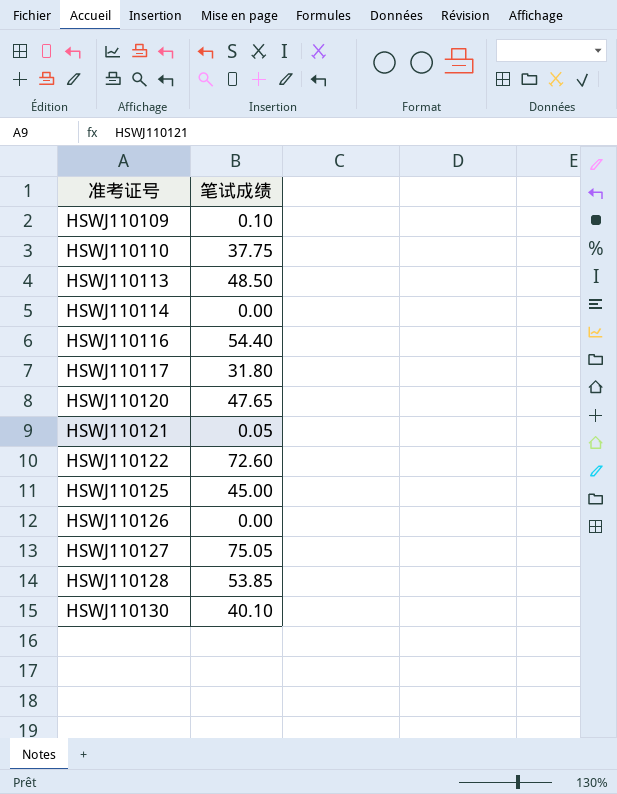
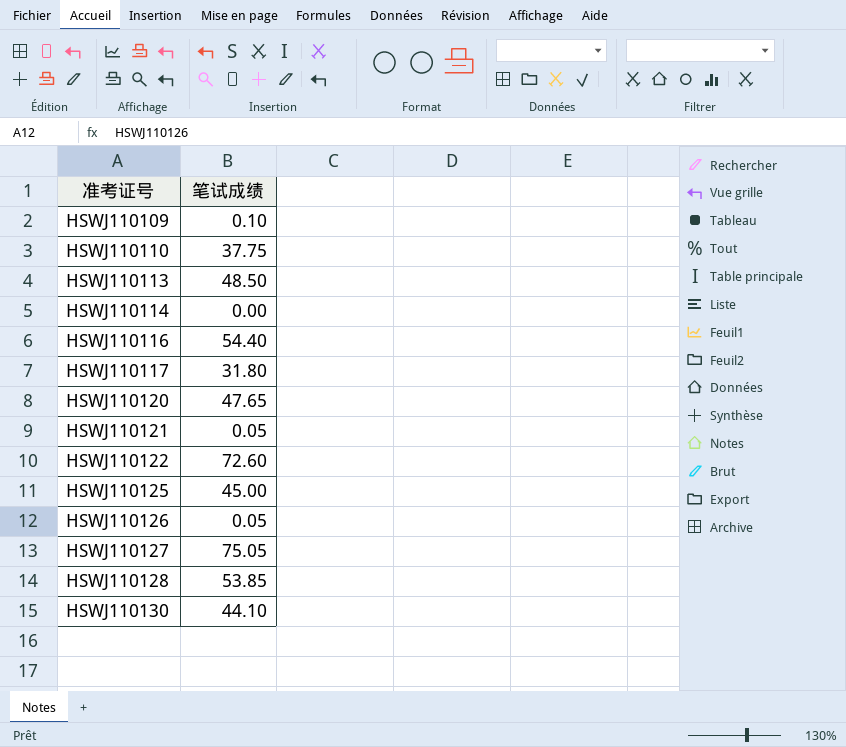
HSWJ110126 | 笔试成绩: 0.00 -> 0.05
HSWJ110130 | 笔试成绩: 40.10 -> 44.10

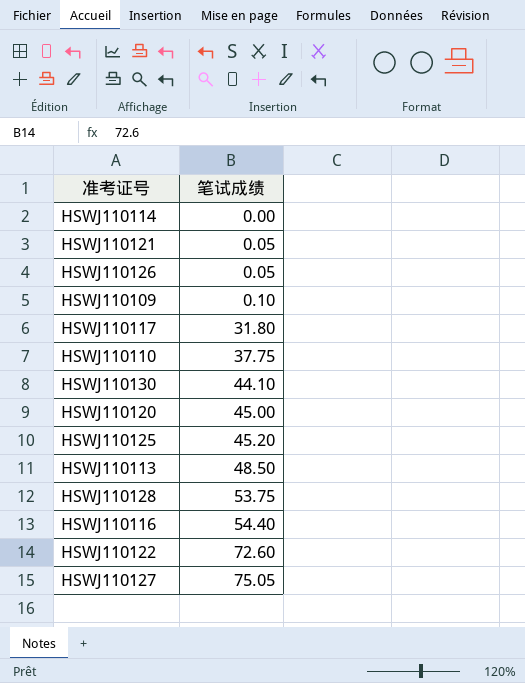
row order: 准考证号 ascending -> 笔试成绩 ascending
HSWJ110120 | 笔试成绩: 47.65 -> 45.00
HSWJ110125 | 笔试成绩: 45.00 -> 45.20
HSWJ110128 | 笔试成绩: 53.85 -> 53.75

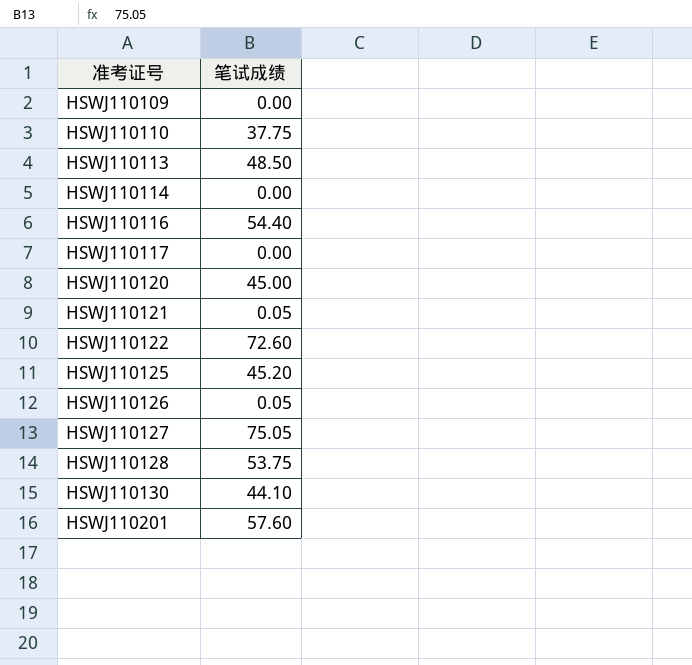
row order: 笔试成绩 ascending -> 准考证号 ascending
HSWJ110109 | 笔试成绩: 0.10 -> 0.00
HSWJ110117 | 笔试成绩: 31.80 -> 0.00
row HSWJ110201: none -> 57.60

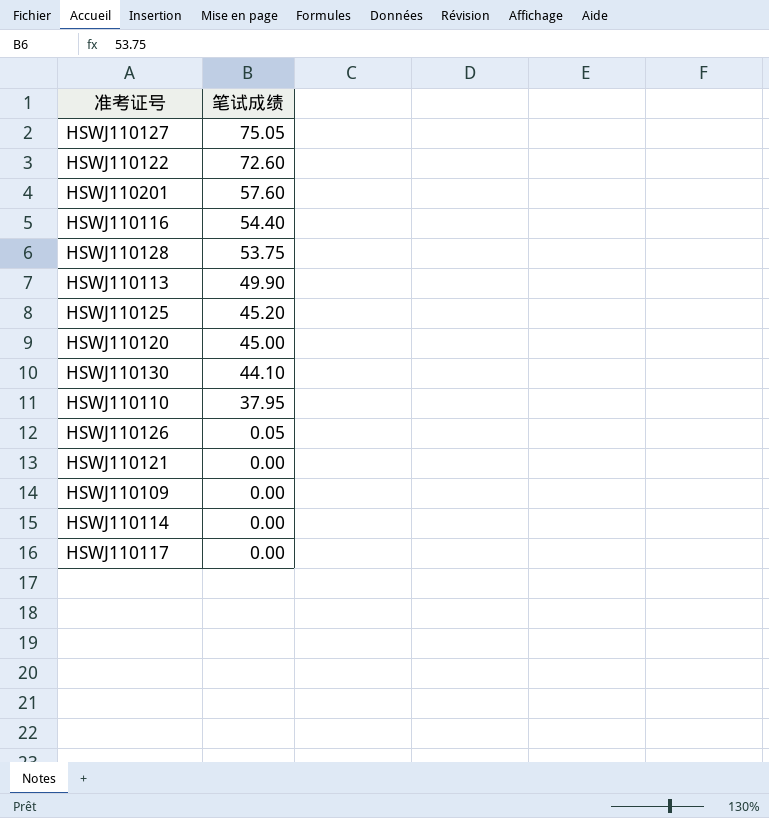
row order: 准考证号 ascending -> 笔试成绩 descending
HSWJ110113 | 笔试成绩: 48.50 -> 49.90
HSWJ110110 | 笔试成绩: 37.75 -> 37.95
HSWJ110121 | 笔试成绩: 0.05 -> 0.00

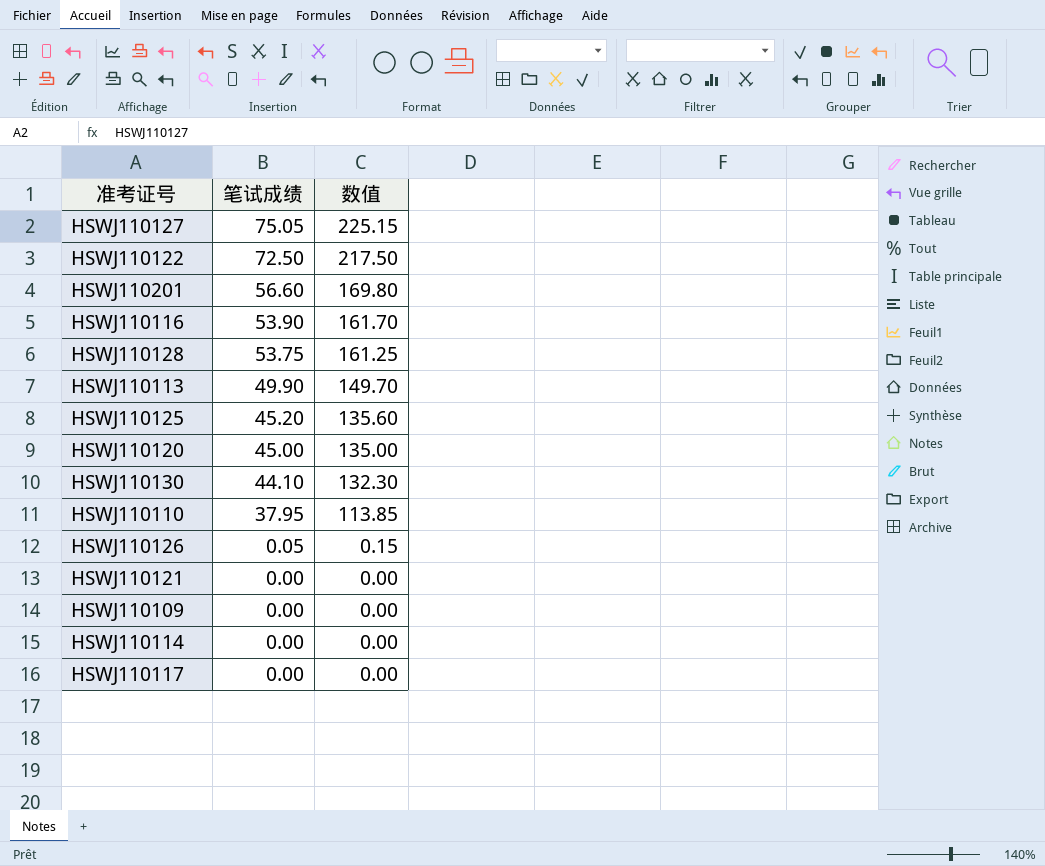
column 数值 | formula: none -> [笔试成绩] * 3
HSWJ110122 | 笔试成绩: 72.60 -> 72.50
HSWJ110201 | 笔试成绩: 57.60 -> 56.60
HSWJ110116 | 笔试成绩: 54.40 -> 53.90

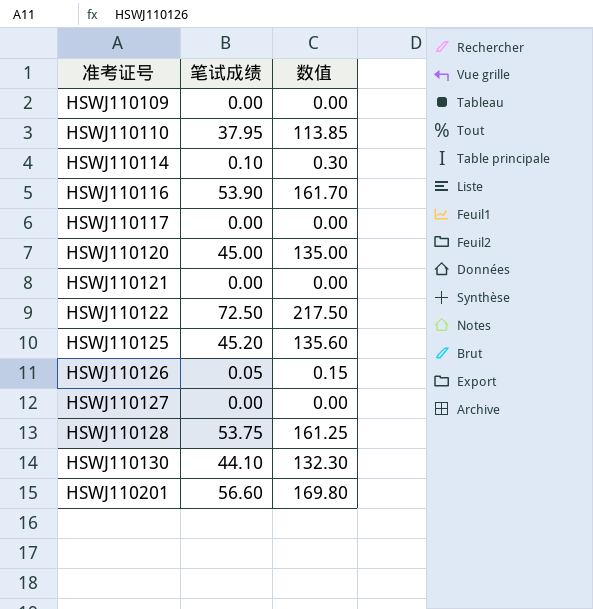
row order: 笔试成绩 descending -> 准考证号 ascending
row HSWJ110113: 49.90 | 149.70 -> none
HSWJ110114 | 笔试成绩: 0.00 -> 0.10
HSWJ110114 | 数值: 0.00 -> 0.30
HSWJ110127 | 笔试成绩: 75.05 -> 0.00
HSWJ110127 | 数值: 225.15 -> 0.00

